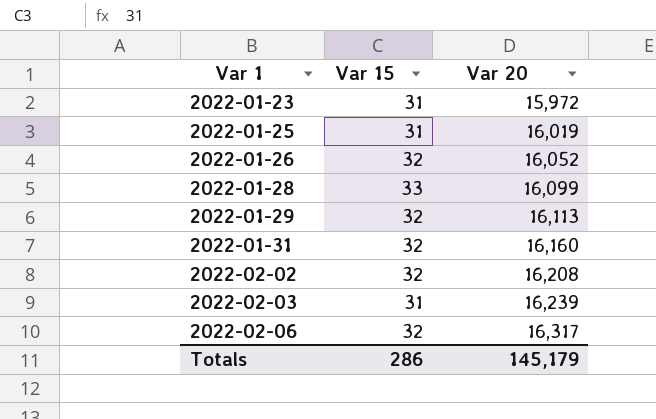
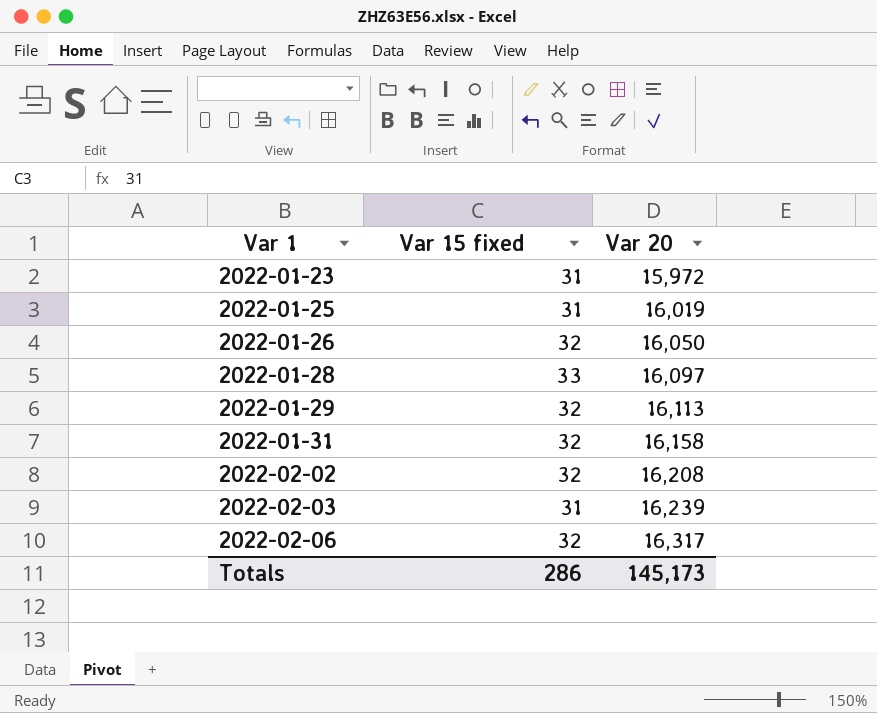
column name: Var 15 -> Var 15 fixed
2022-01-26 | Var 20: 16,052 -> 16,050
2022-01-28 | Var 20: 16,099 -> 16,097
2022-01-31 | Var 20: 16,160 -> 16,158
Totals | Var 20: 145,179 -> 145,173

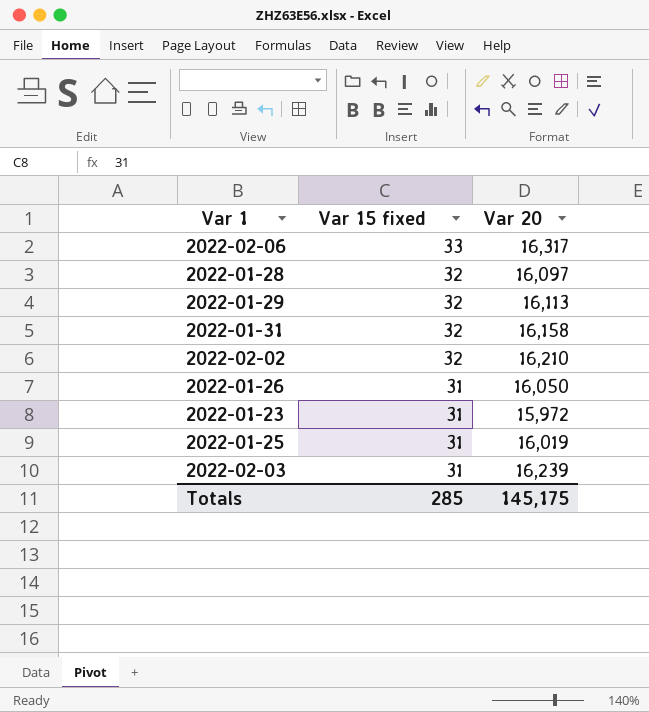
row order: Var 1 ascending -> Var 15 fixed descending
2022-02-06 | Var 15 fixed: 32 -> 33
2022-01-28 | Var 15 fixed: 33 -> 32
2022-02-02 | Var 20: 16,208 -> 16,210
2022-01-26 | Var 15 fixed: 32 -> 31
Totals | Var 15 fixed: 286 -> 285
Totals | Var 20: 145,173 -> 145,175

